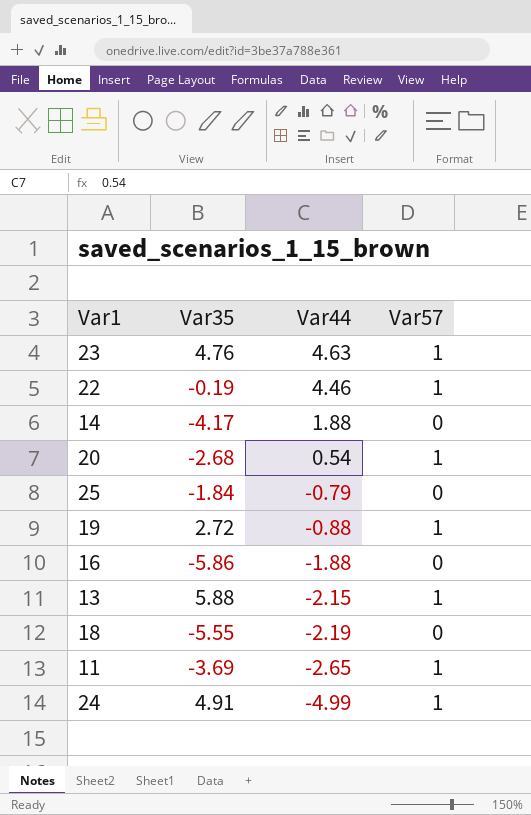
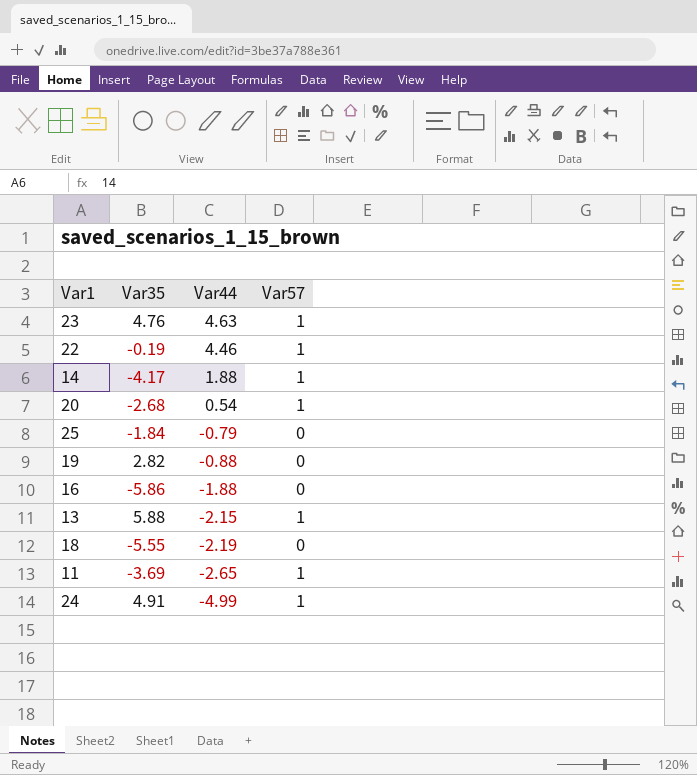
14 | Var57: 0 -> 1
19 | Var35: 2.72 -> 2.82
19 | Var57: 1 -> 0

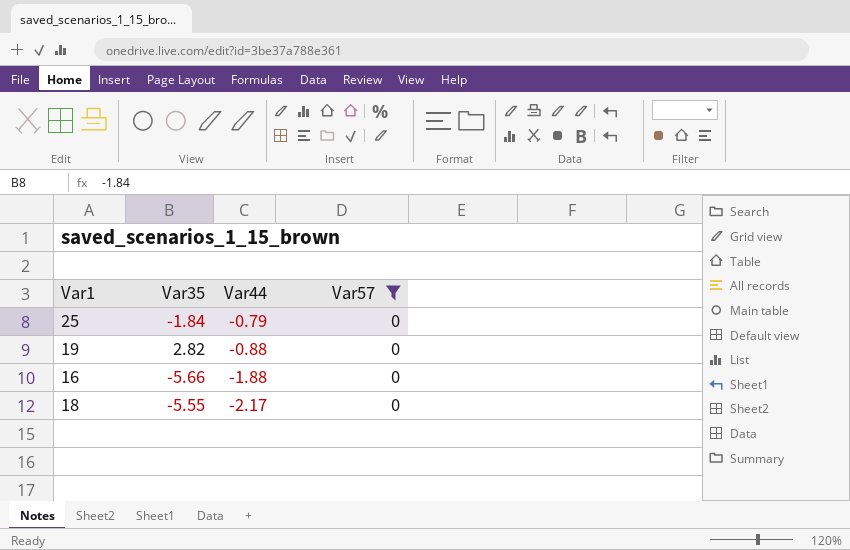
filter: none -> Var57 = 0
16 | Var35: -5.86 -> -5.66
18 | Var44: -2.19 -> -2.17

